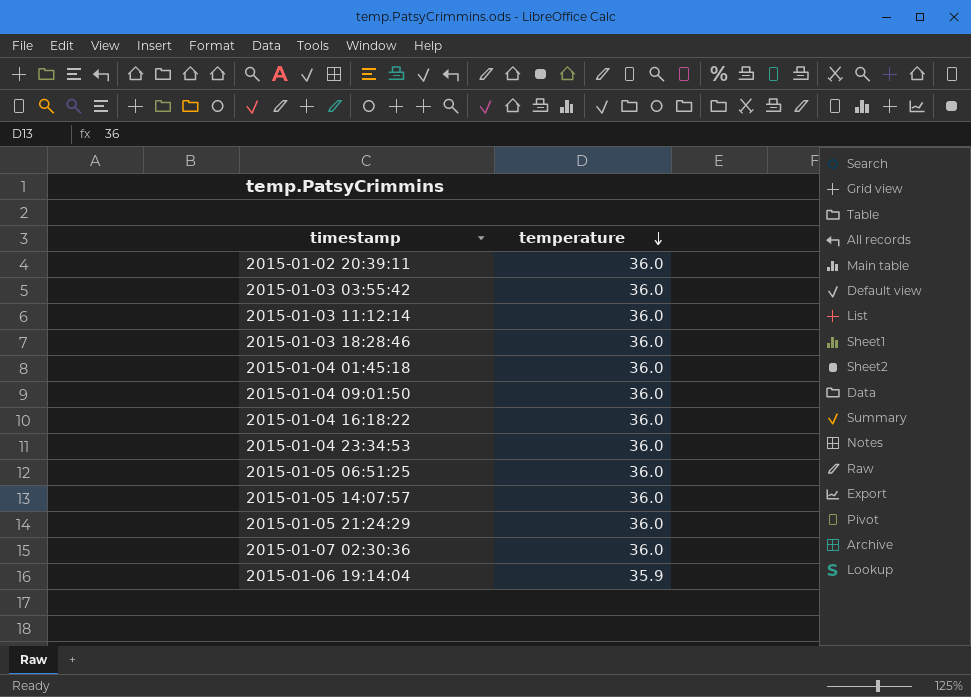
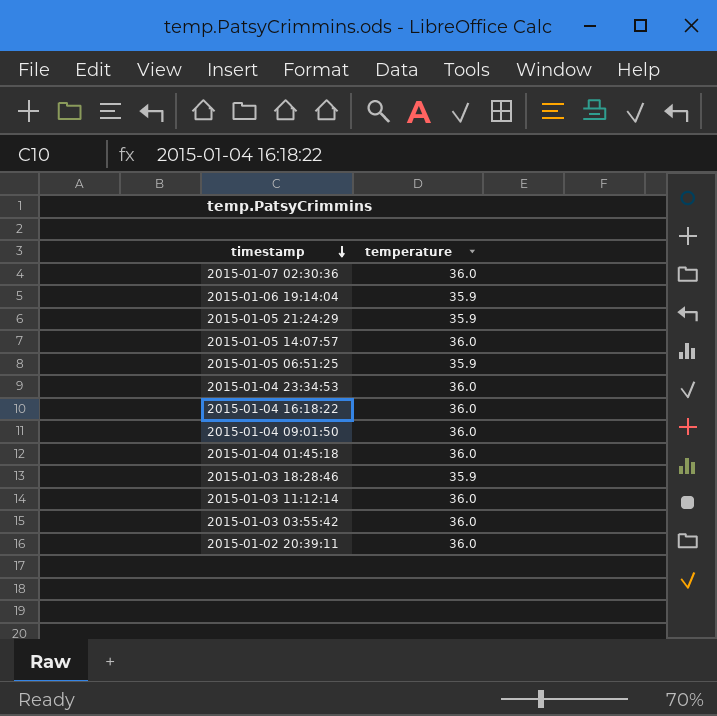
row order: temperature descending -> timestamp descending
2015-01-05 21:24:29 | temperature: 36.0 -> 35.9
2015-01-05 06:51:25 | temperature: 36.0 -> 35.9
2015-01-03 18:28:46 | temperature: 36.0 -> 35.9

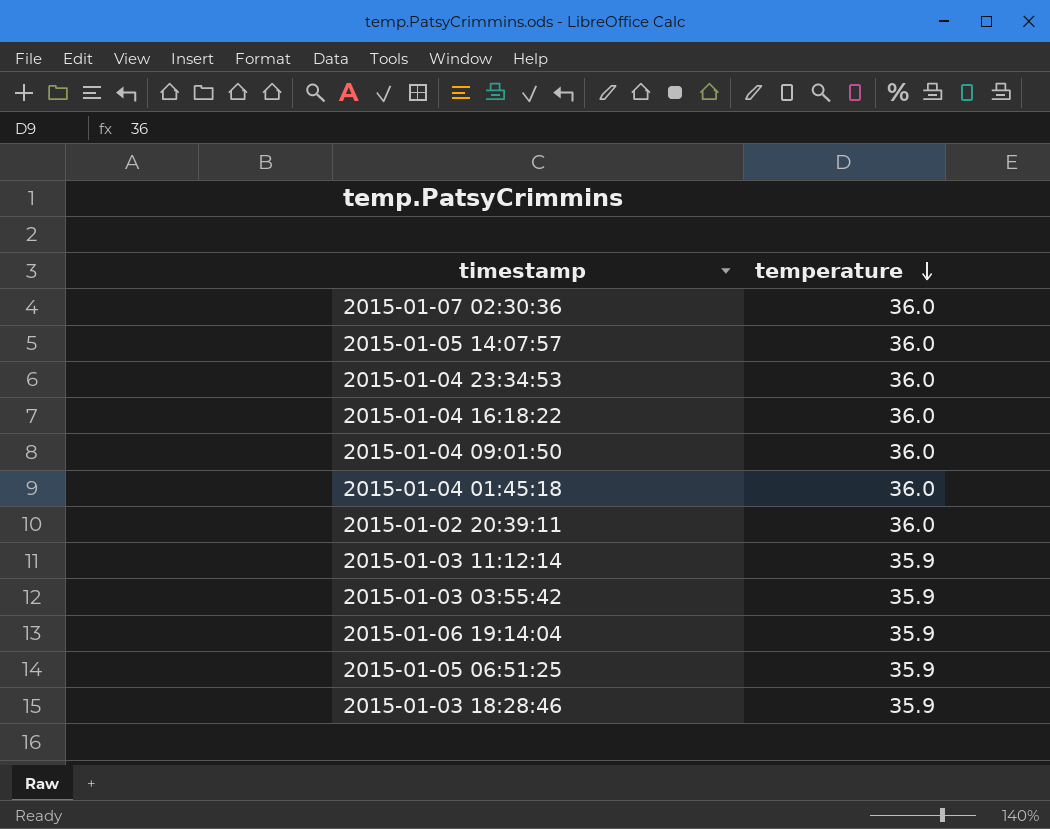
row order: timestamp descending -> temperature descending
row 2015-01-05 21:24:29: 35.9 -> none
2015-01-03 11:12:14 | temperature: 36.0 -> 35.9
2015-01-03 03:55:42 | temperature: 36.0 -> 35.9

